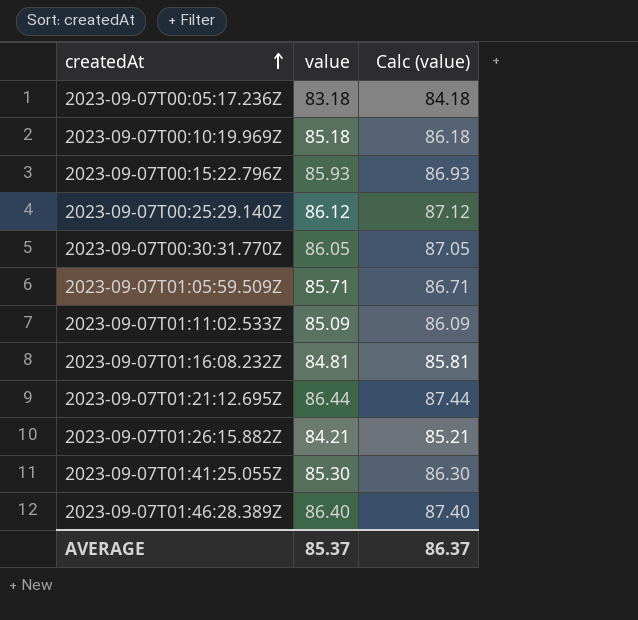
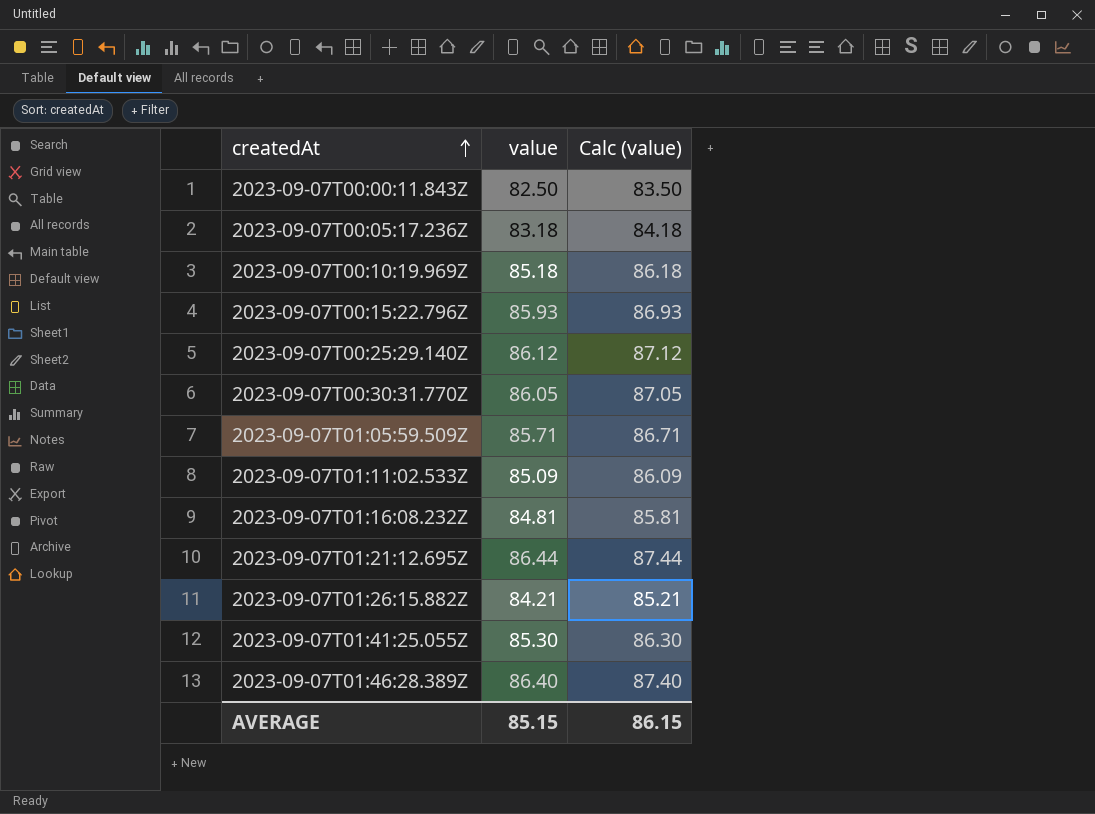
row 2023-09-07T00:00:11.843Z: none -> 82.50 | 83.50
AVERAGE | value: 85.37 -> 85.15
AVERAGE | Calc (value): 86.37 -> 86.15

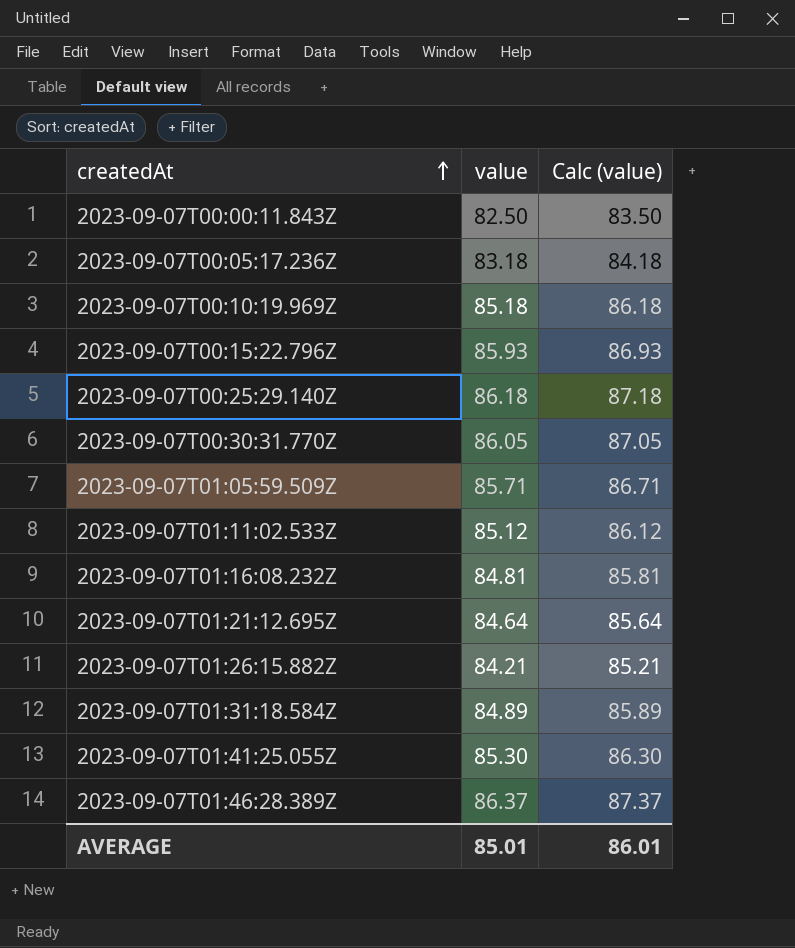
2023-09-07T00:25:29.140Z | value: 86.12 -> 86.18
2023-09-07T00:25:29.140Z | Calc (value): 87.12 -> 87.18
2023-09-07T01:11:02.533Z | value: 85.09 -> 85.12
2023-09-07T01:11:02.533Z | Calc (value): 86.09 -> 86.12
2023-09-07T01:21:12.695Z | value: 86.44 -> 84.64
2023-09-07T01:21:12.695Z | Calc (value): 87.44 -> 85.64
row 2023-09-07T01:31:18.584Z: none -> 84.89 | 85.89
2023-09-07T01:46:28.389Z | value: 86.40 -> 86.37
2023-09-07T01:46:28.389Z | Calc (value): 87.40 -> 87.37
AVERAGE | value: 85.15 -> 85.01
AVERAGE | Calc (value): 86.15 -> 86.01

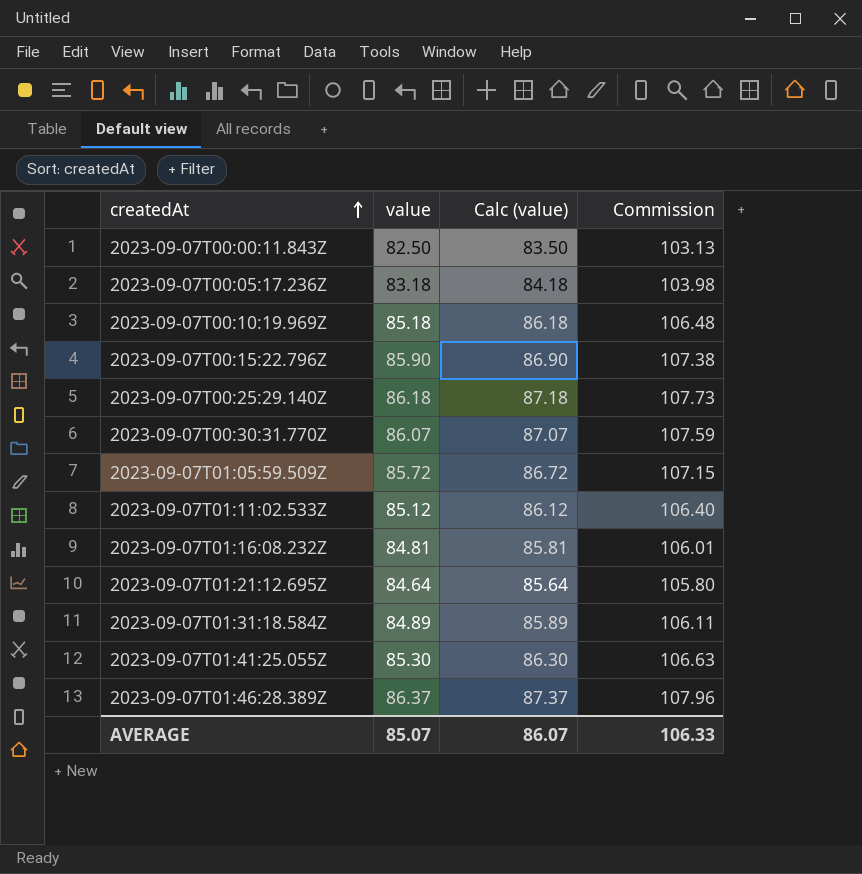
column Commission | formula: none -> [value] * 1.25
row 2023-09-07T01:26:15.882Z: 84.21 | 85.21 -> none
2023-09-07T00:15:22.796Z | value: 85.93 -> 85.90
2023-09-07T00:15:22.796Z | Calc (value): 86.93 -> 86.90
2023-09-07T00:30:31.770Z | value: 86.05 -> 86.07
2023-09-07T00:30:31.770Z | Calc (value): 87.05 -> 87.07
2023-09-07T01:05:59.509Z | value: 85.71 -> 85.72
2023-09-07T01:05:59.509Z | Calc (value): 86.71 -> 86.72
AVERAGE | value: 85.01 -> 85.07
AVERAGE | Calc (value): 86.01 -> 86.07

